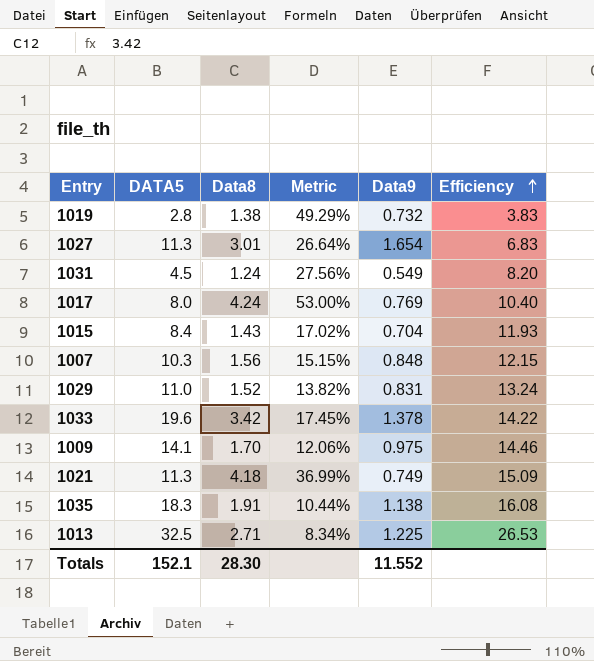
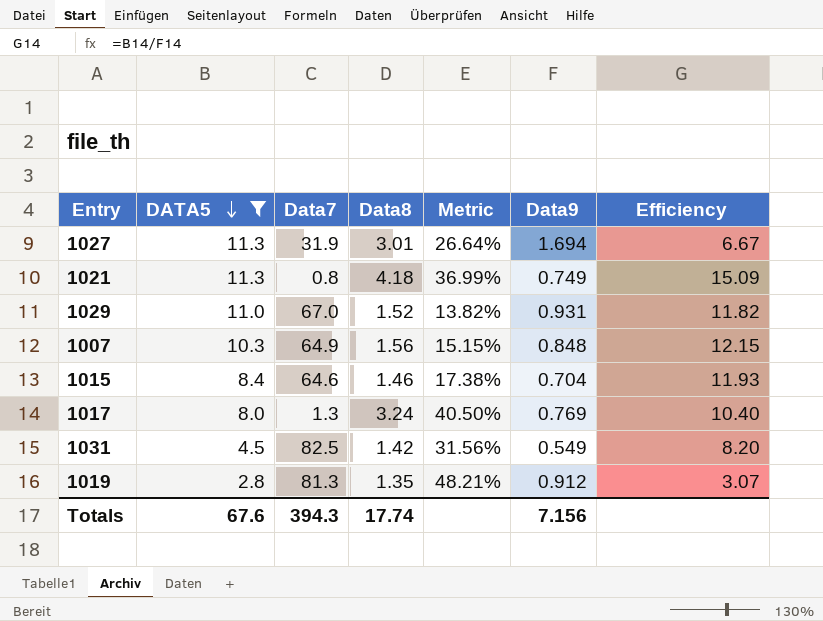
filter: none -> DATA5 <= 11.3
row order: Efficiency ascending -> DATA5 descending
column Data7 | position: none -> 3
1027 | Data9: 1.654 -> 1.694
1027 | Efficiency: 6.83 -> 6.67
1029 | Data9: 0.831 -> 0.931
1029 | Efficiency: 13.24 -> 11.82
1015 | Data8: 1.43 -> 1.46
1015 | Metric: 17.02% -> 17.38%
1017 | Data8: 4.24 -> 3.24
1017 | Metric: 53.00% -> 40.50%
1031 | Data8: 1.24 -> 1.42
1031 | Metric: 27.56% -> 31.56%
1019 | Data8: 1.38 -> 1.35
1019 | Metric: 49.29% -> 48.21%
1019 | Data9: 0.732 -> 0.912
1019 | Efficiency: 3.83 -> 3.07
Totals | DATA5: 152.1 -> 67.6
Totals | Data8: 28.30 -> 17.74
Totals | Data9: 11.552 -> 7.156

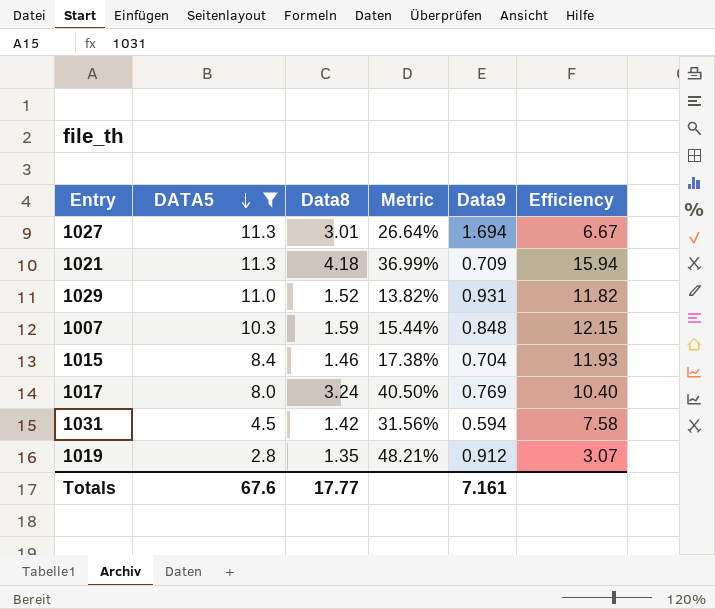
column Data7 | position: 3 -> none
1021 | Data9: 0.749 -> 0.709
1021 | Efficiency: 15.09 -> 15.94
1007 | Data8: 1.56 -> 1.59
1007 | Metric: 15.15% -> 15.44%
1031 | Data9: 0.549 -> 0.594
1031 | Efficiency: 8.20 -> 7.58
Totals | Data8: 17.74 -> 17.77
Totals | Data9: 7.156 -> 7.161

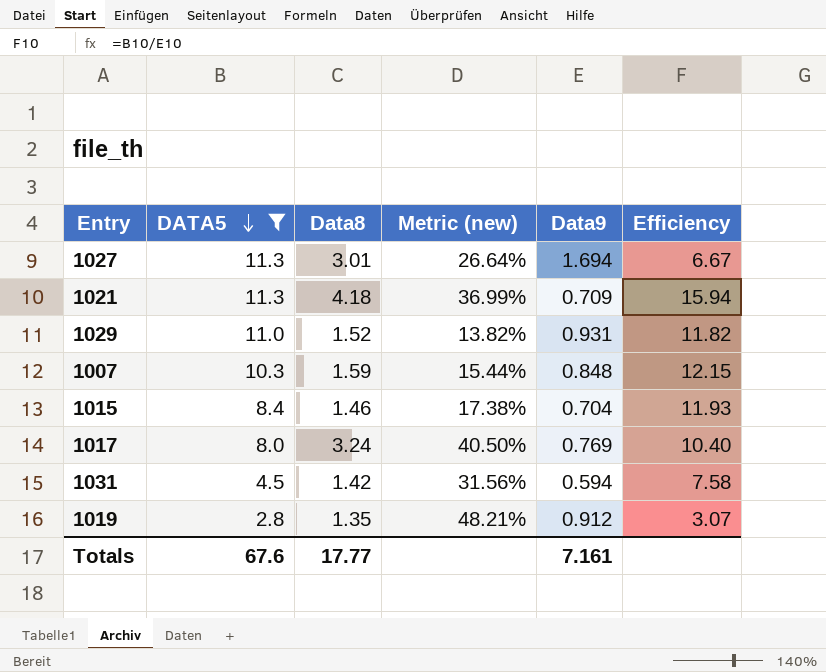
column name: Metric -> Metric (new)

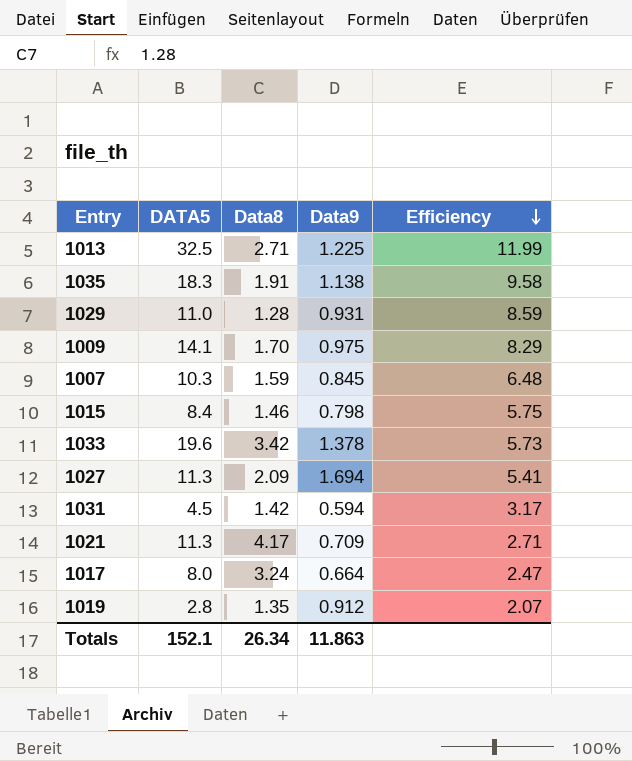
filter: DATA5 <= 11.3 -> none
row order: DATA5 descending -> Efficiency descending
column Metric (new) | formula: [Data8] / [DATA5] -> none
column Efficiency | formula: [DATA5] / [Data9] -> [DATA5] / [Data8]
1029 | Data8: 1.52 -> 1.28
1007 | Data9: 0.848 -> 0.845
1015 | Data9: 0.704 -> 0.798
1027 | Data8: 3.01 -> 2.09
1021 | Data8: 4.18 -> 4.17
1017 | Data9: 0.769 -> 0.664
Totals | DATA5: 67.6 -> 152.1
Totals | Data8: 17.77 -> 26.34
Totals | Data9: 7.161 -> 11.863

